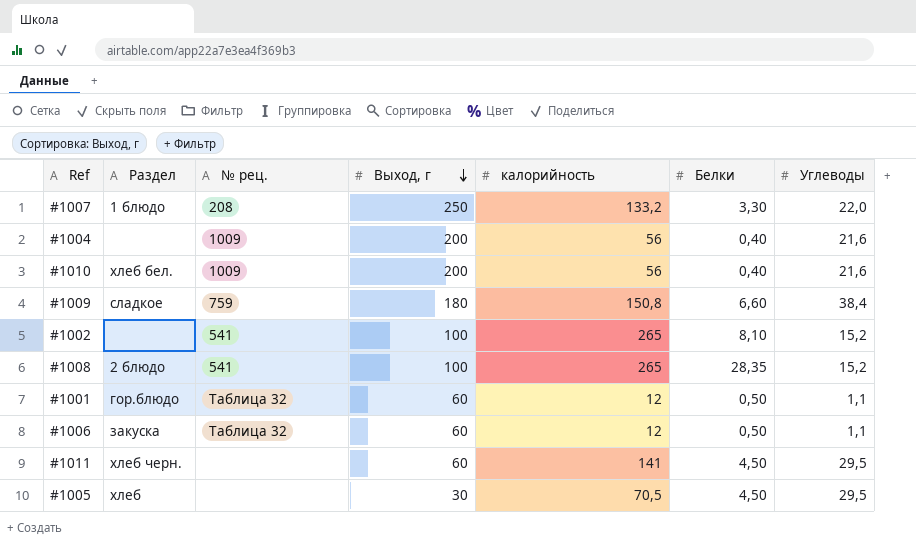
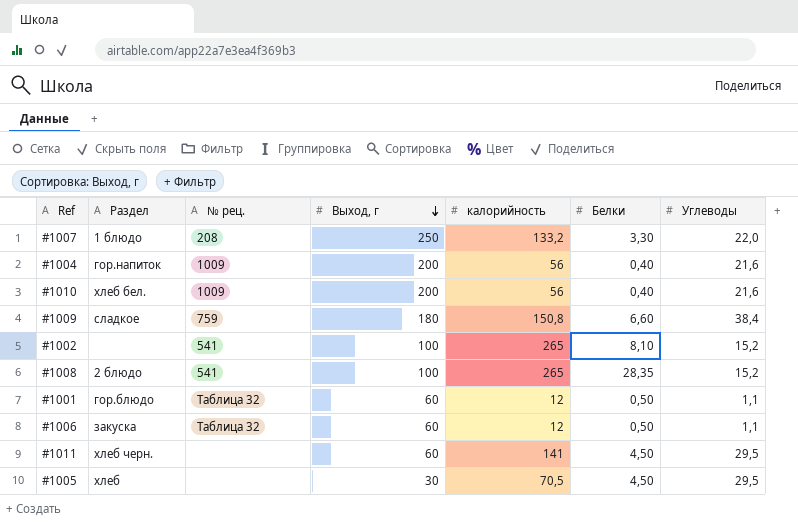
#1004 | Раздел: none -> гор.напиток

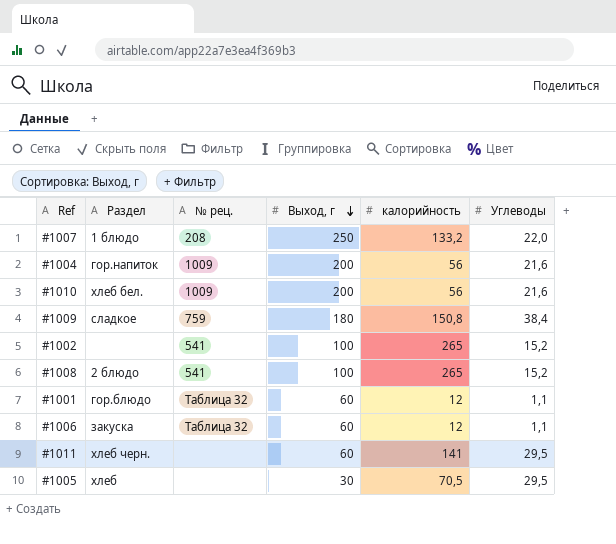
column Белки | position: 6 -> none

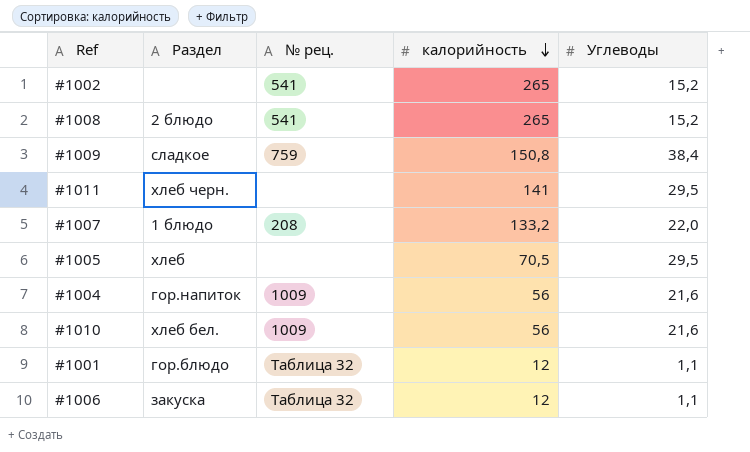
row order: Выход, г descending -> калорийность descending
column Выход, г | position: 4 -> none

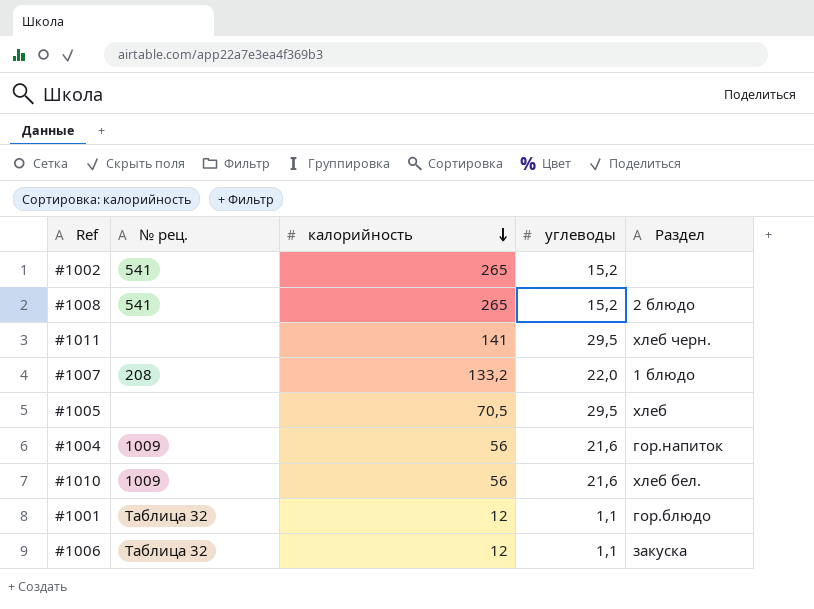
column name: Углеводы -> углеводы
column Раздел | position: 2 -> 5
row #1009: сладкое | 759 | 150,8 | 38,4 -> none

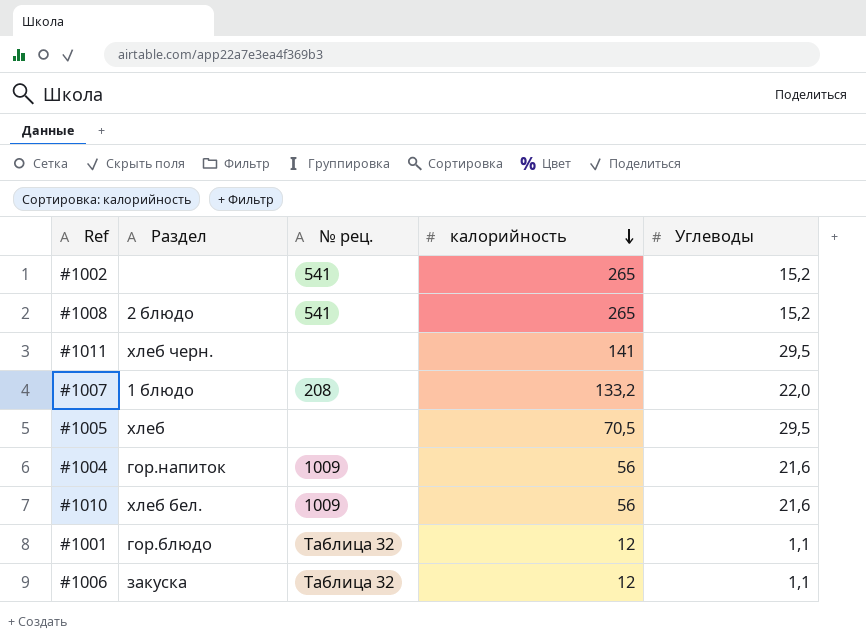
column Раздел | position: 5 -> 2
column name: углеводы -> Углеводы

